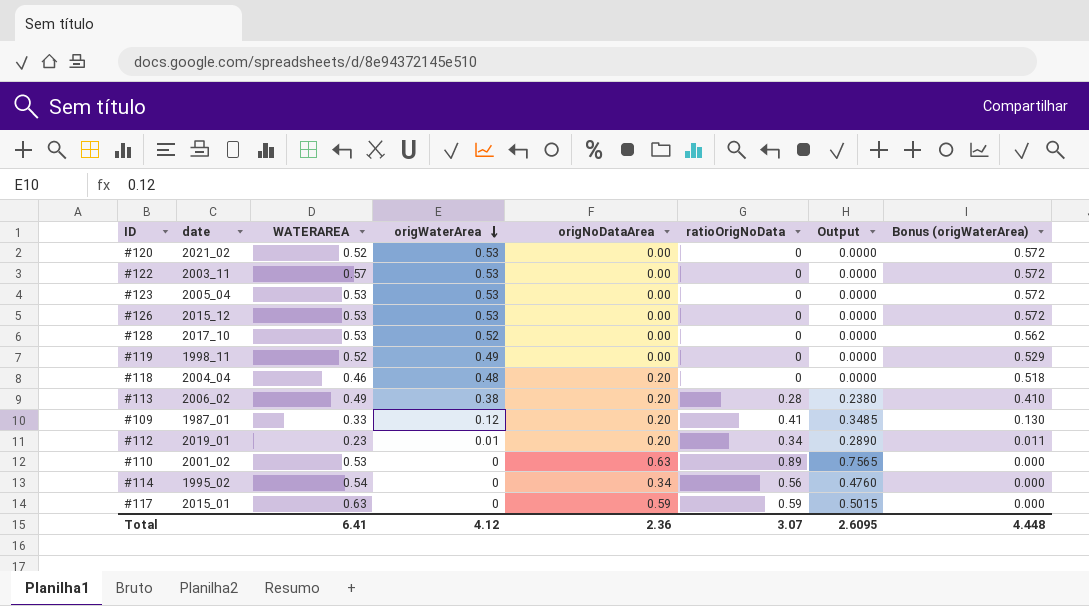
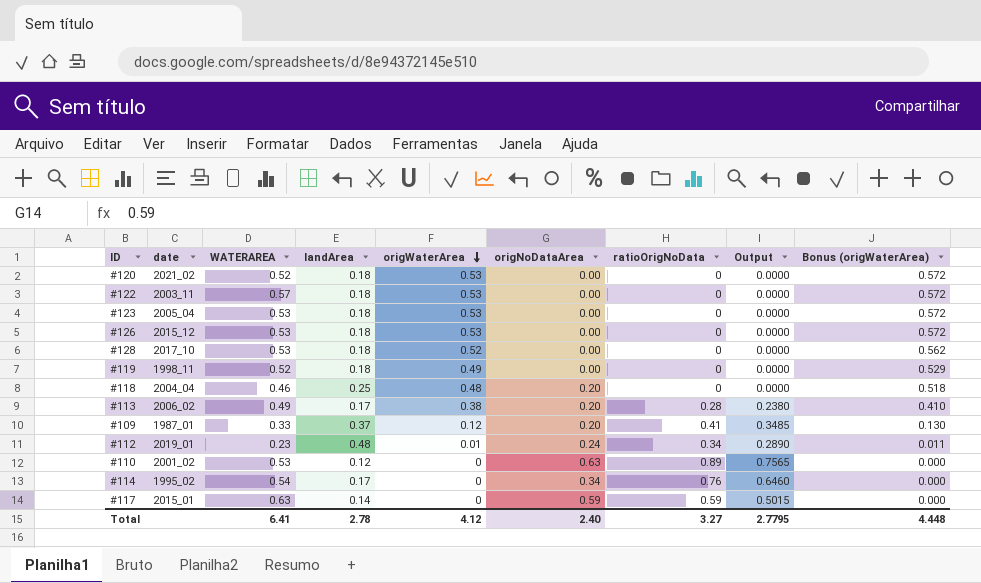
column landArea | position: none -> 4
#112 | origNoDataArea: 0.20 -> 0.24
#114 | ratioOrigNoData: 0.56 -> 0.76
#114 | Output: 0.4760 -> 0.6460
Total | origNoDataArea: 2.36 -> 2.40
Total | ratioOrigNoData: 3.07 -> 3.27
Total | Output: 2.6095 -> 2.7795

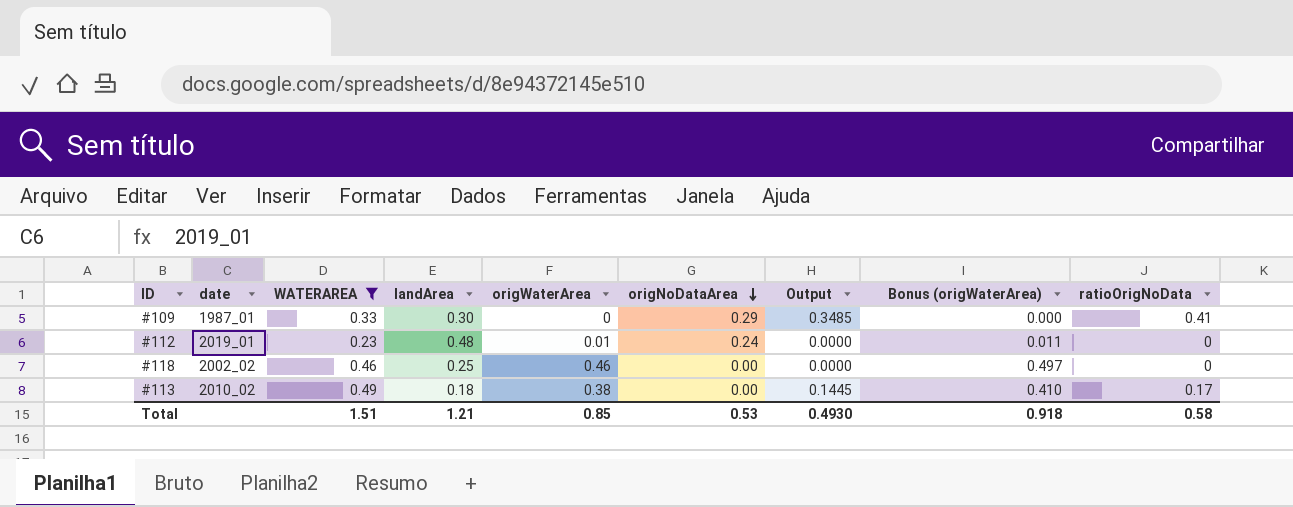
filter: none -> WATERAREA <= 0.49
row order: origWaterArea descending -> origNoDataArea descending
column ratioOrigNoData | position: 7 -> 9
#109 | landArea: 0.37 -> 0.30
#109 | origWaterArea: 0.12 -> 0
#109 | origNoDataArea: 0.20 -> 0.29
#109 | Bonus (origWaterArea): 0.130 -> 0.000
#112 | Output: 0.2890 -> 0.0000
#112 | ratioOrigNoData: 0.34 -> 0
#118 | date: 2004_04 -> 2002_02
#118 | origWaterArea: 0.48 -> 0.46
#118 | origNoDataArea: 0.20 -> 0.00
#118 | Bonus (origWaterArea): 0.518 -> 0.497
#113 | date: 2006_02 -> 2010_02
#113 | landArea: 0.17 -> 0.18
#113 | origNoDataArea: 0.20 -> 0.00
#113 | Output: 0.2380 -> 0.1445
#113 | ratioOrigNoData: 0.28 -> 0.17
Total | WATERAREA: 6.41 -> 1.51
Total | landArea: 2.78 -> 1.21
Total | origWaterArea: 4.12 -> 0.85
Total | origNoDataArea: 2.40 -> 0.53
Total | Output: 2.7795 -> 0.4930
Total | Bonus (origWaterArea): 4.448 -> 0.918
Total | ratioOrigNoData: 3.27 -> 0.58

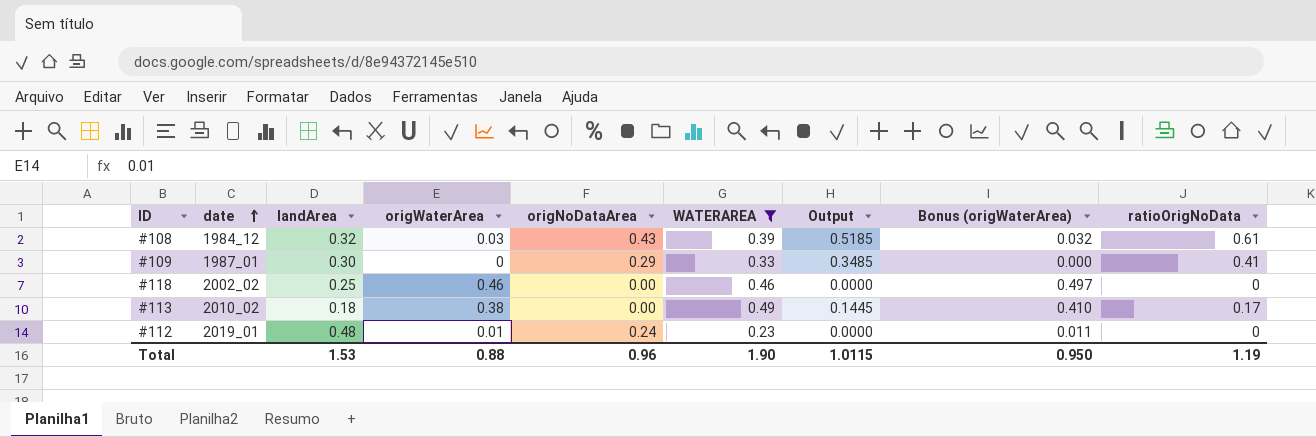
row order: origNoDataArea descending -> date ascending
column WATERAREA | position: 3 -> 6
row #108: none -> 1984_12 | 0.32 | 0.03 | 0.43 | 0.39 | 0.5185 | 0.032 | 0.61
Total | landArea: 1.21 -> 1.53
Total | origWaterArea: 0.85 -> 0.88
Total | origNoDataArea: 0.53 -> 0.96
Total | WATERAREA: 1.51 -> 1.90
Total | Output: 0.4930 -> 1.0115
Total | Bonus (origWaterArea): 0.918 -> 0.950
Total | ratioOrigNoData: 0.58 -> 1.19

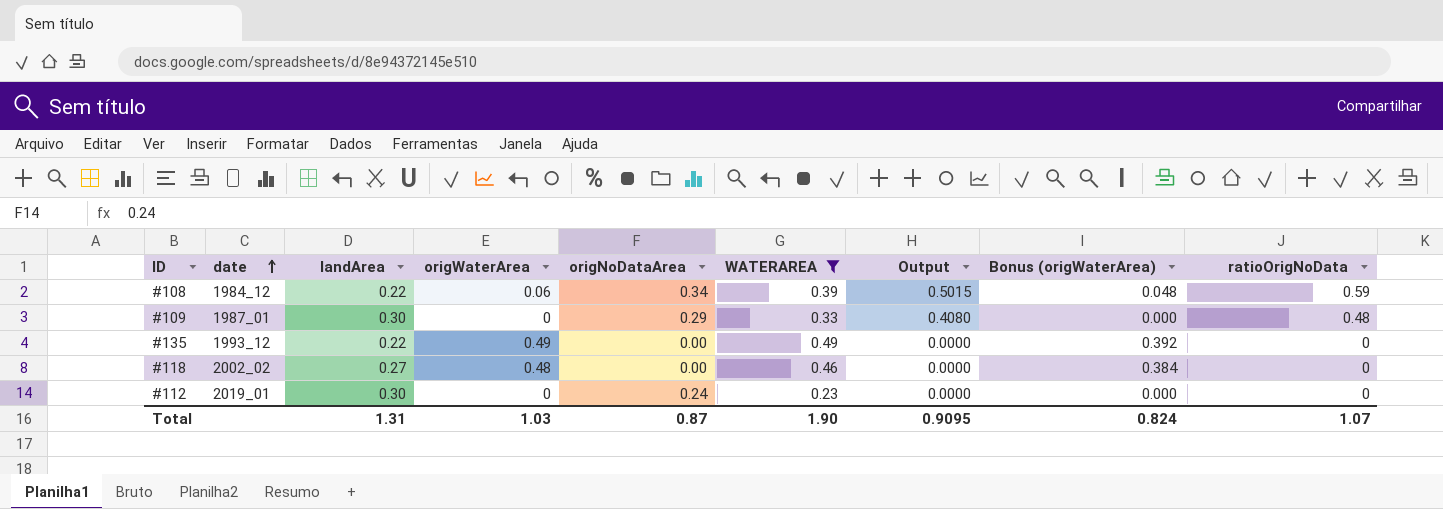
column Bonus (origWaterArea) | formula: [origWaterArea] * 1.08 -> [origWaterArea] * 0.8
row #113: 2010_02 | 0.18 | 0.38 | 0.00 | 0.49 | 0.1445 | 0.410 | 0.17 -> none
#108 | landArea: 0.32 -> 0.22
#108 | origWaterArea: 0.03 -> 0.06
#108 | origNoDataArea: 0.43 -> 0.34
#108 | Output: 0.5185 -> 0.5015
#108 | ratioOrigNoData: 0.61 -> 0.59
#109 | Output: 0.3485 -> 0.4080
#109 | ratioOrigNoData: 0.41 -> 0.48
row #135: none -> 1993_12 | 0.22 | 0.49 | 0.00 | 0.49 | 0.0000 | 0.392 | 0
#118 | landArea: 0.25 -> 0.27
#118 | origWaterArea: 0.46 -> 0.48
#112 | landArea: 0.48 -> 0.30
#112 | origWaterArea: 0.01 -> 0
Total | landArea: 1.53 -> 1.31
Total | origWaterArea: 0.88 -> 1.03
Total | origNoDataArea: 0.96 -> 0.87
Total | Output: 1.0115 -> 0.9095
Total | Bonus (origWaterArea): 0.950 -> 0.824
Total | ratioOrigNoData: 1.19 -> 1.07

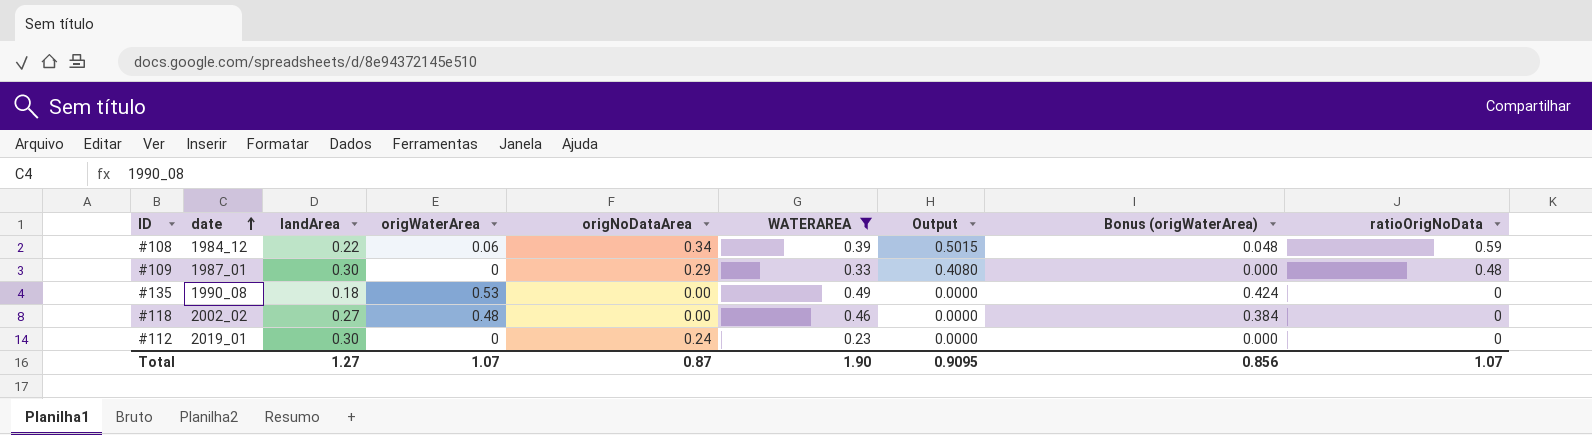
#135 | date: 1993_12 -> 1990_08
#135 | landArea: 0.22 -> 0.18
#135 | origWaterArea: 0.49 -> 0.53
#135 | Bonus (origWaterArea): 0.392 -> 0.424
Total | landArea: 1.31 -> 1.27
Total | origWaterArea: 1.03 -> 1.07
Total | Bonus (origWaterArea): 0.824 -> 0.856

